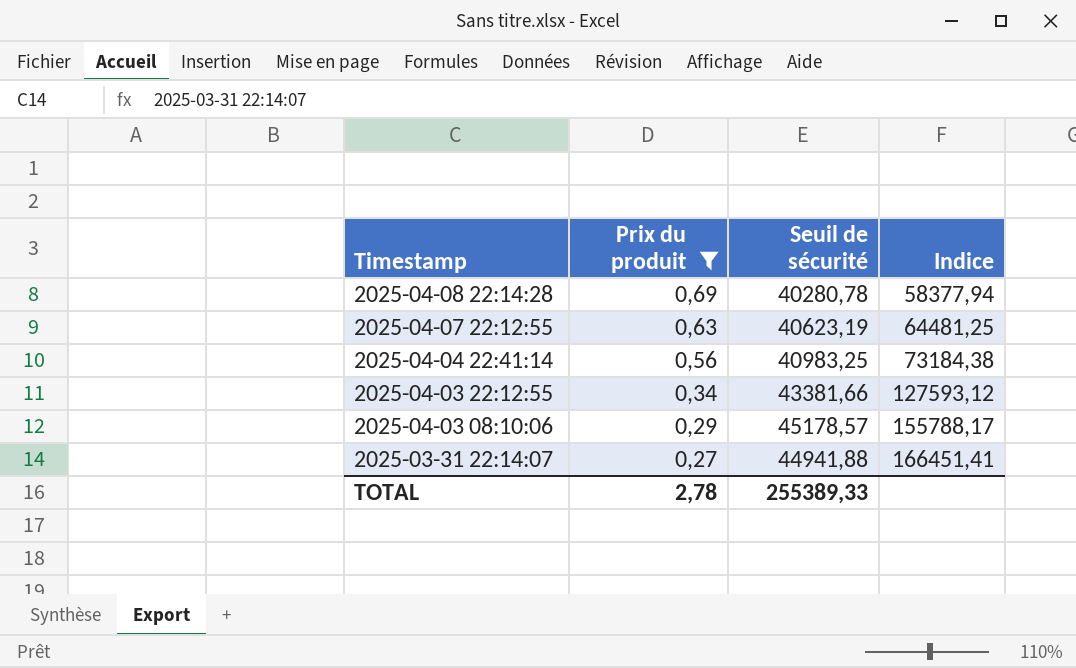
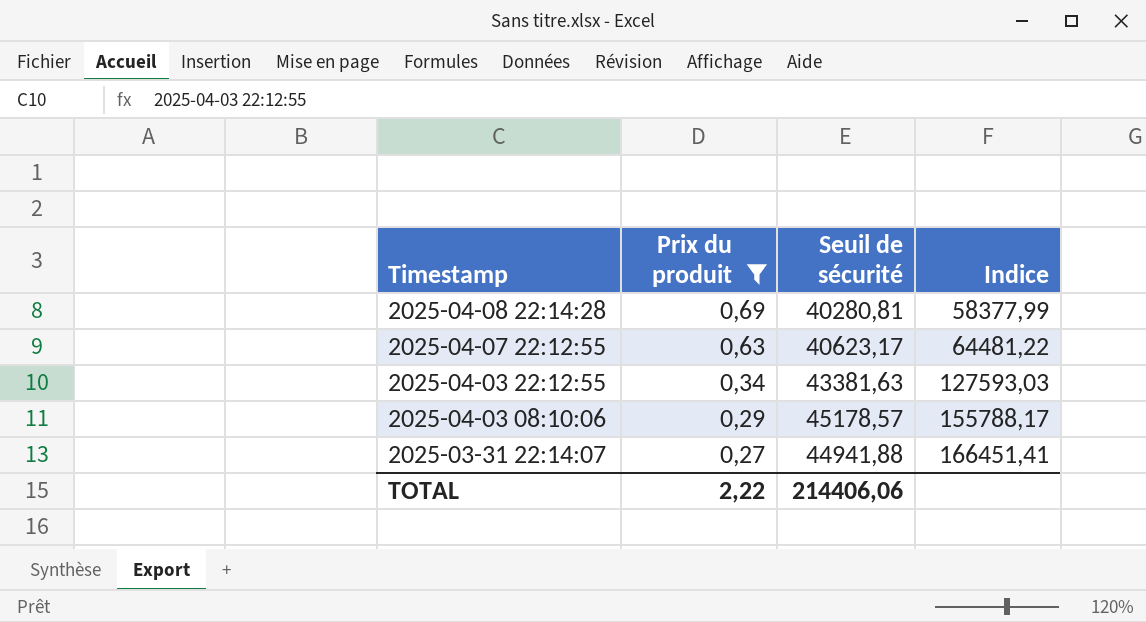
row 2025-04-04 22:41:14: 0,56 | 40983,25 | 73184,38 -> none
2025-04-08 22:14:28 | Seuil de sécurité: 40280,78 -> 40280,81
2025-04-08 22:14:28 | Indice: 58377,94 -> 58377,99
2025-04-07 22:12:55 | Seuil de sécurité: 40623,19 -> 40623,17
2025-04-07 22:12:55 | Indice: 64481,25 -> 64481,22
2025-04-03 22:12:55 | Seuil de sécurité: 43381,66 -> 43381,63
2025-04-03 22:12:55 | Indice: 127593,12 -> 127593,03
TOTAL | Prix du produit: 2,78 -> 2,22
TOTAL | Seuil de sécurité: 255389,33 -> 214406,06

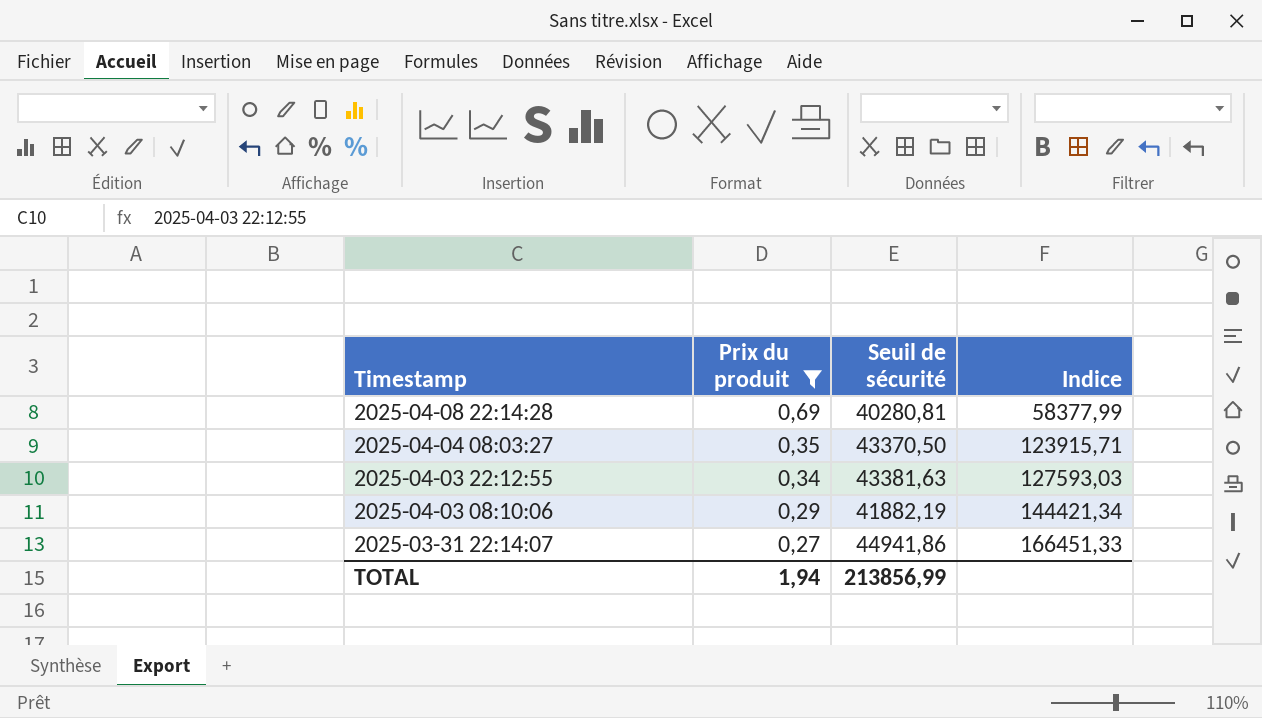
row 2025-04-07 22:12:55: 0,63 | 40623,17 | 64481,22 -> none
row 2025-04-04 08:03:27: none -> 0,35 | 43370,50 | 123915,71
2025-04-03 08:10:06 | Seuil de sécurité: 45178,57 -> 41882,19
2025-04-03 08:10:06 | Indice: 155788,17 -> 144421,34
2025-03-31 22:14:07 | Seuil de sécurité: 44941,88 -> 44941,86
2025-03-31 22:14:07 | Indice: 166451,41 -> 166451,33
TOTAL | Prix du produit: 2,22 -> 1,94
TOTAL | Seuil de sécurité: 214406,06 -> 213856,99

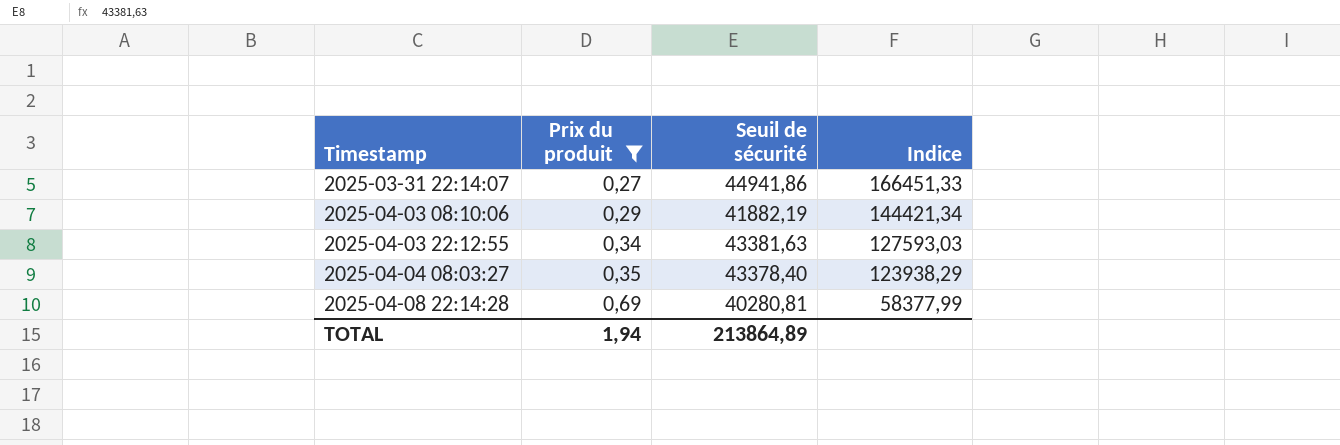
row order: Timestamp descending -> Timestamp ascending
2025-04-04 08:03:27 | Seuil de sécurité: 43370,50 -> 43378,40
2025-04-04 08:03:27 | Indice: 123915,71 -> 123938,29
TOTAL | Seuil de sécurité: 213856,99 -> 213864,89

